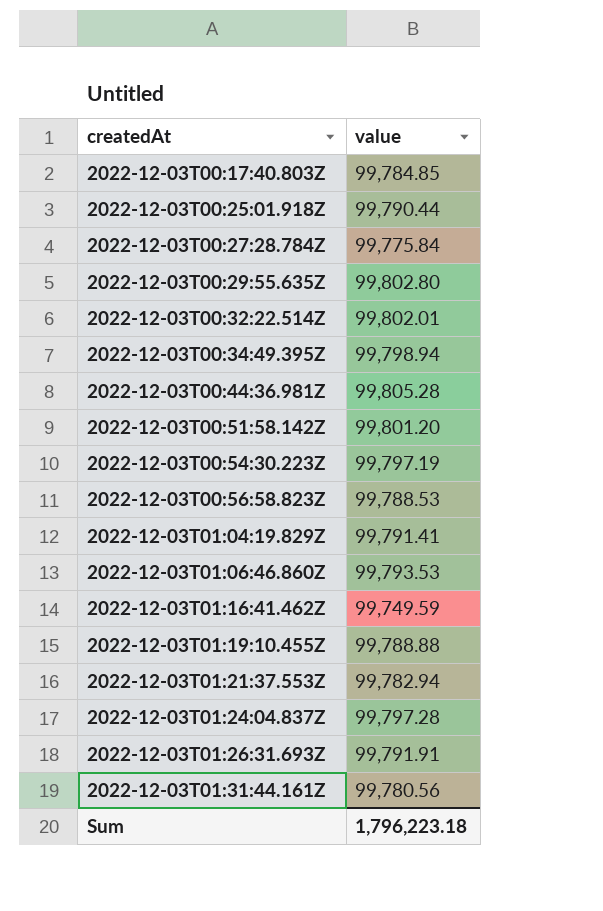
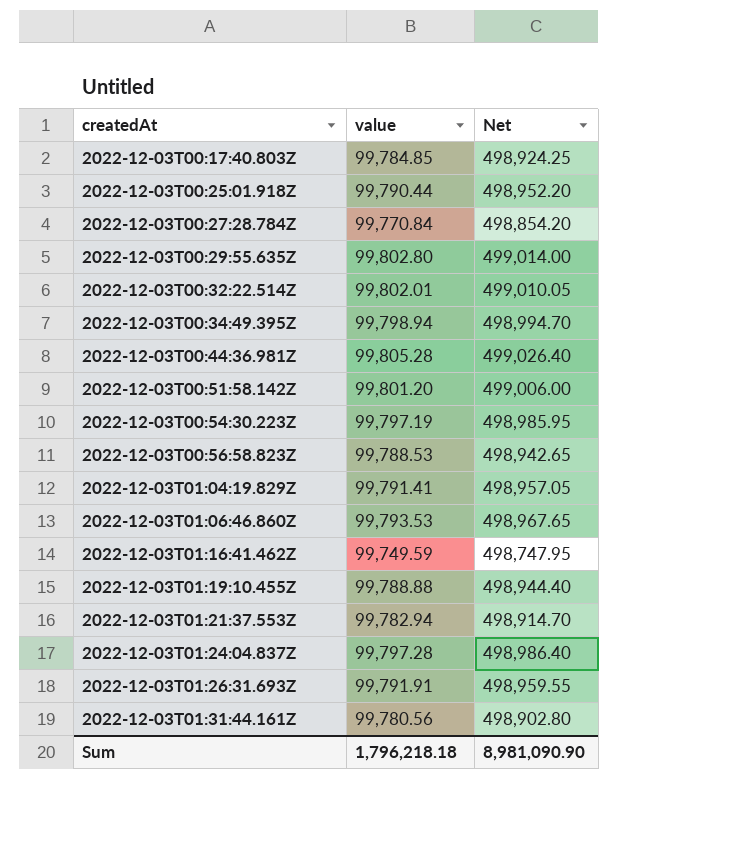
column Net | formula: none -> [value] * 5
2022-12-03T00:27:28.784Z | value: 99,775.84 -> 99,770.84
Sum | value: 1,796,223.18 -> 1,796,218.18

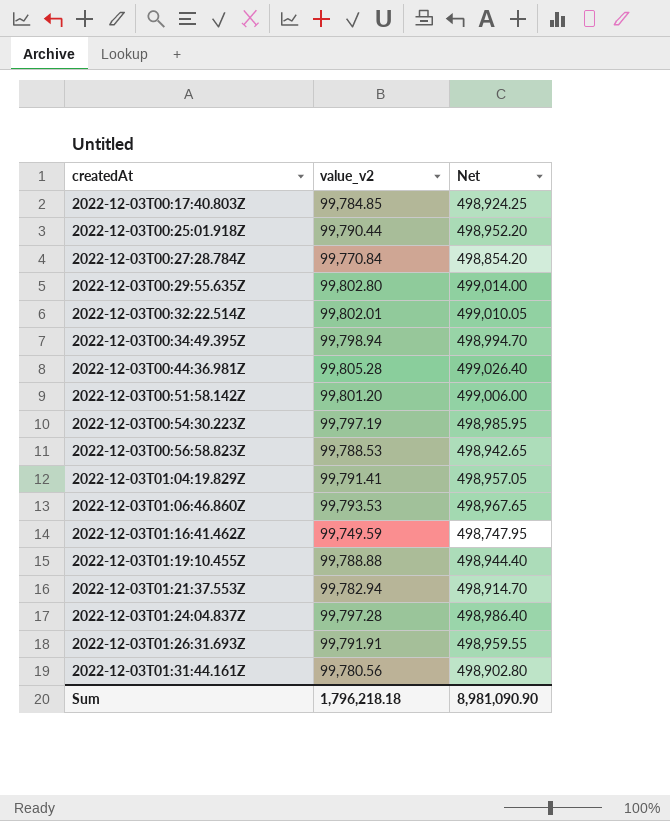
column name: value -> value_v2

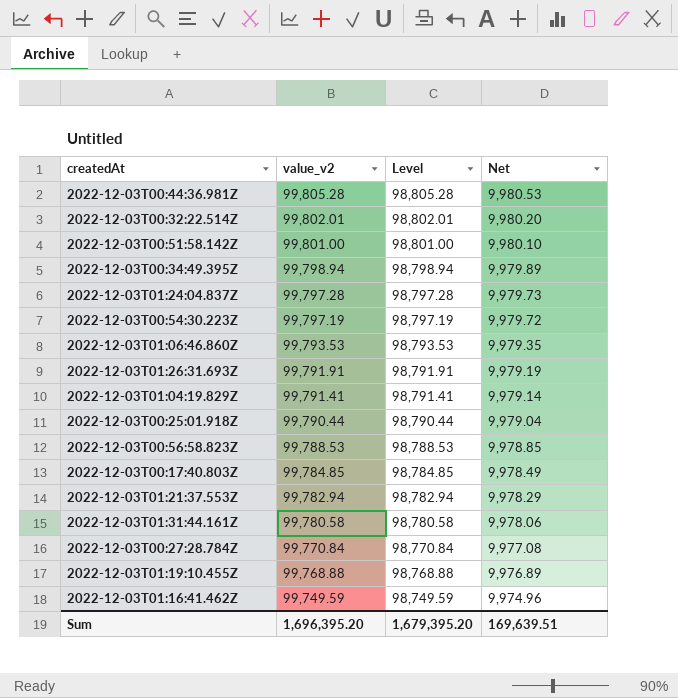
row order: createdAt ascending -> value_v2 descending
column Level | formula: none -> [value_v2] - 1000
column Net | formula: [value_v2] * 5 -> [value_v2] * 0.1
row 2022-12-03T00:29:55.635Z: 99,802.80 | 499,014.00 -> none
2022-12-03T00:51:58.142Z | value_v2: 99,801.20 -> 99,801.00
2022-12-03T01:31:44.161Z | value_v2: 99,780.56 -> 99,780.58
2022-12-03T01:19:10.455Z | value_v2: 99,788.88 -> 99,768.88
Sum | value_v2: 1,796,218.18 -> 1,696,395.20
Sum | Net: 8,981,090.90 -> 169,639.51

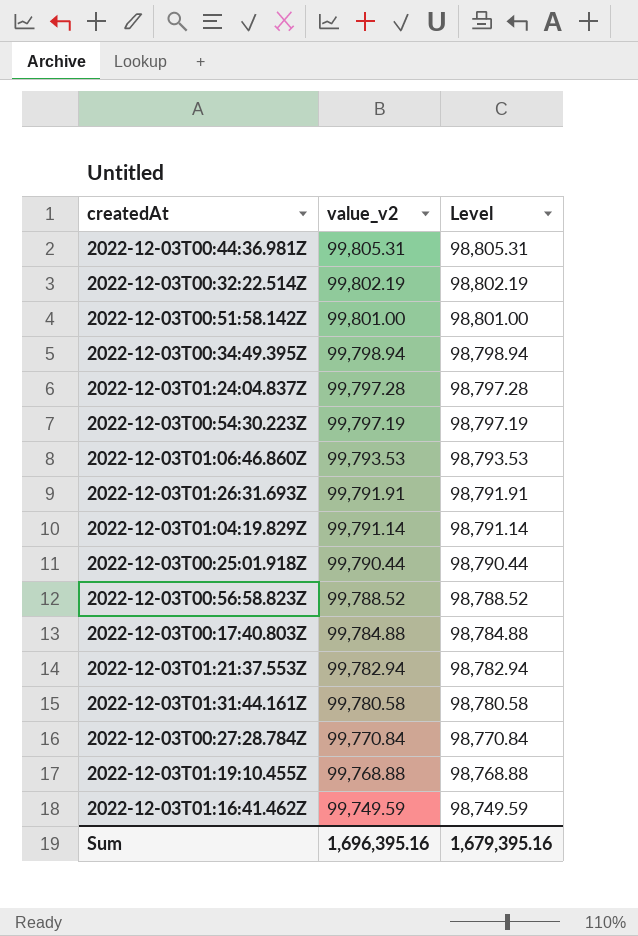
column Net | formula: [value_v2] * 0.1 -> none
2022-12-03T00:44:36.981Z | value_v2: 99,805.28 -> 99,805.31
2022-12-03T00:44:36.981Z | Level: 98,805.28 -> 98,805.31
2022-12-03T00:32:22.514Z | value_v2: 99,802.01 -> 99,802.19
2022-12-03T00:32:22.514Z | Level: 98,802.01 -> 98,802.19
2022-12-03T01:04:19.829Z | value_v2: 99,791.41 -> 99,791.14
2022-12-03T01:04:19.829Z | Level: 98,791.41 -> 98,791.14
2022-12-03T00:56:58.823Z | value_v2: 99,788.53 -> 99,788.52
2022-12-03T00:56:58.823Z | Level: 98,788.53 -> 98,788.52
2022-12-03T00:17:40.803Z | value_v2: 99,784.85 -> 99,784.88
2022-12-03T00:17:40.803Z | Level: 98,784.85 -> 98,784.88
Sum | value_v2: 1,696,395.20 -> 1,696,395.16
Sum | Level: 1,679,395.20 -> 1,679,395.16

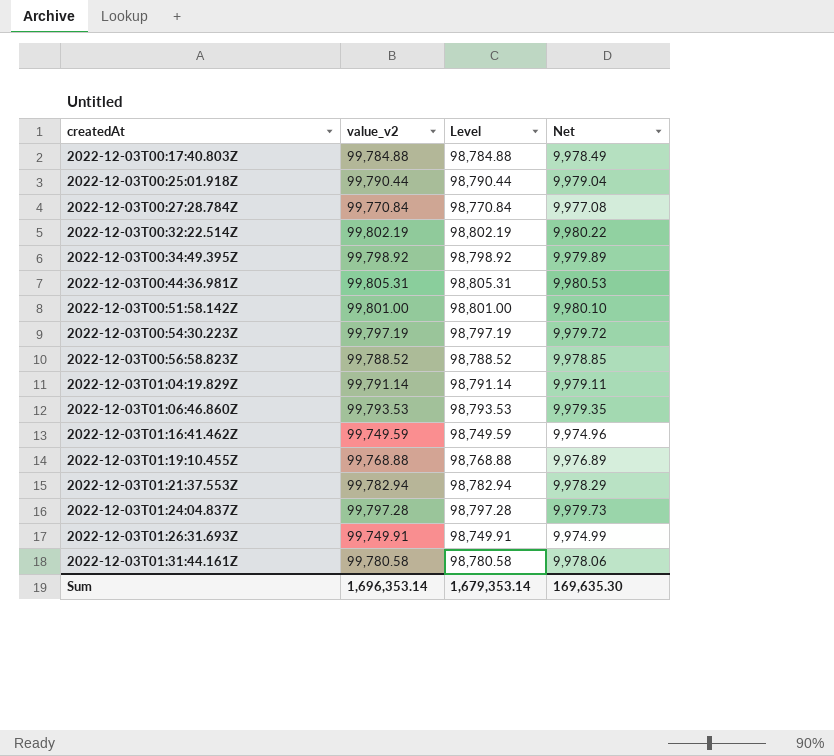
row order: value_v2 descending -> createdAt ascending
column Net | formula: none -> [value_v2] * 0.1
2022-12-03T00:34:49.395Z | value_v2: 99,798.94 -> 99,798.92
2022-12-03T00:34:49.395Z | Level: 98,798.94 -> 98,798.92
2022-12-03T01:26:31.693Z | value_v2: 99,791.91 -> 99,749.91
2022-12-03T01:26:31.693Z | Level: 98,791.91 -> 98,749.91
Sum | value_v2: 1,696,395.16 -> 1,696,353.14
Sum | Level: 1,679,395.16 -> 1,679,353.14

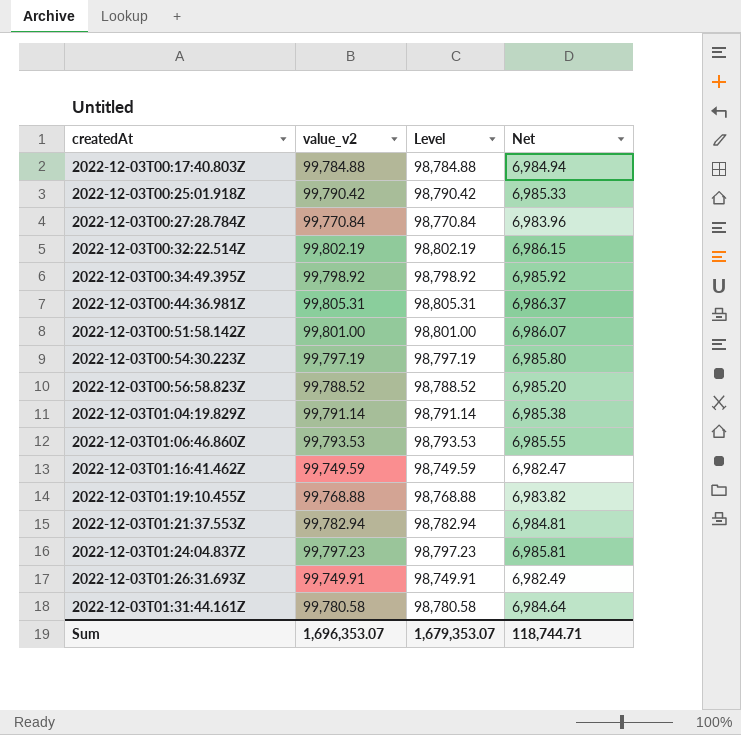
column Net | formula: [value_v2] * 0.1 -> [value_v2] * 0.07
2022-12-03T00:25:01.918Z | value_v2: 99,790.44 -> 99,790.42
2022-12-03T00:25:01.918Z | Level: 98,790.44 -> 98,790.42
2022-12-03T01:24:04.837Z | value_v2: 99,797.28 -> 99,797.23
2022-12-03T01:24:04.837Z | Level: 98,797.28 -> 98,797.23
Sum | value_v2: 1,696,353.14 -> 1,696,353.07
Sum | Level: 1,679,353.14 -> 1,679,353.07
Sum | Net: 169,635.30 -> 118,744.71

